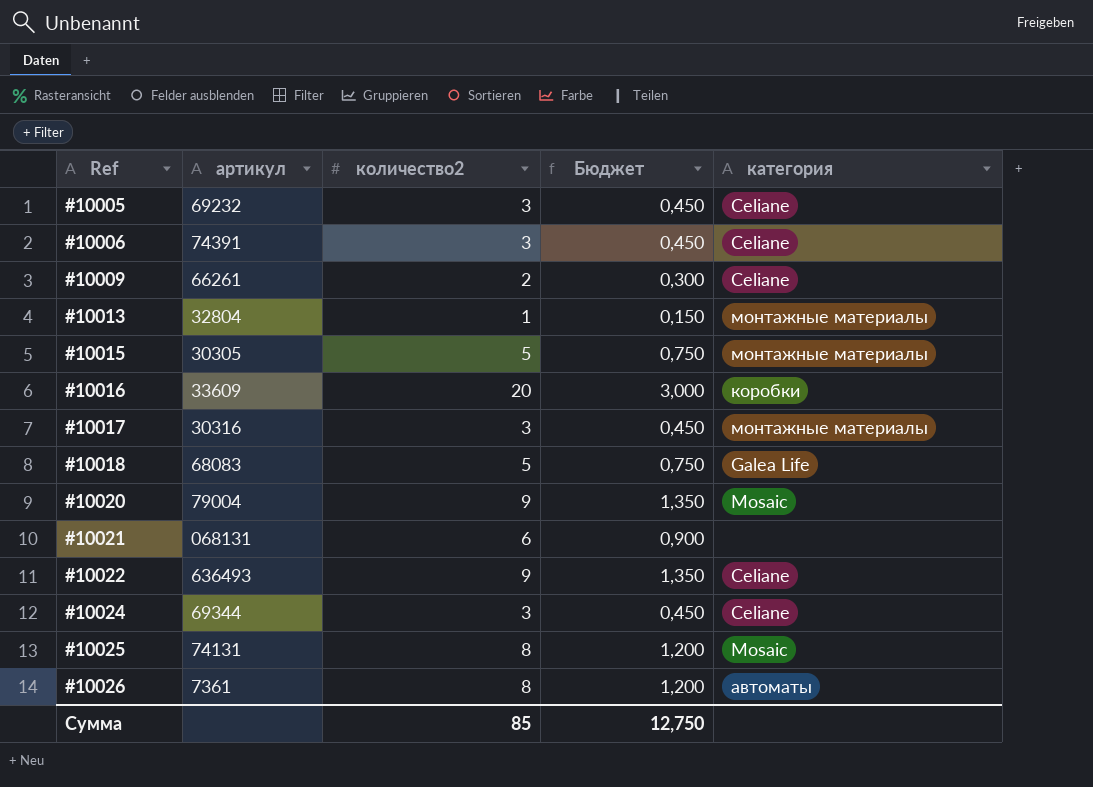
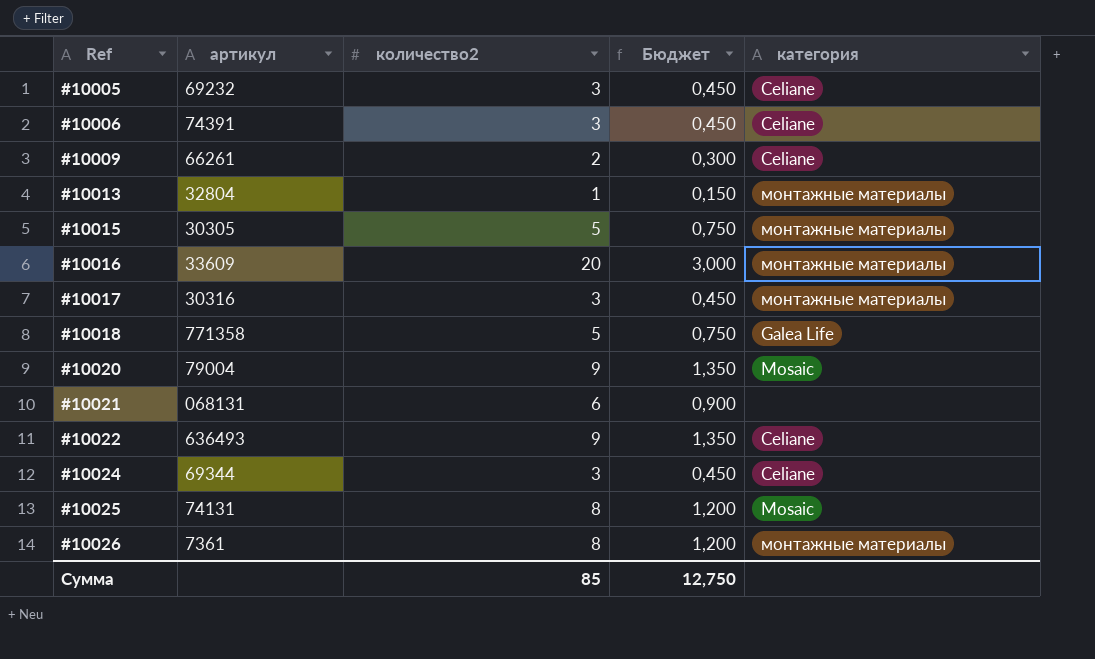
#10016 | категория: коробки -> монтажные материалы
#10018 | артикул: 68083 -> 771358
#10026 | категория: автоматы -> монтажные материалы

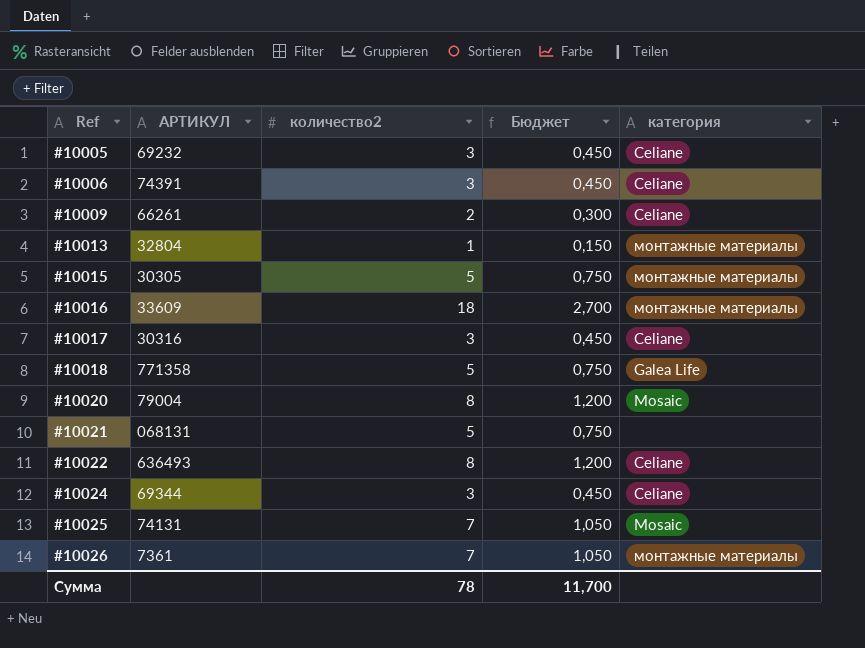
column name: артикул -> АРТИКУЛ
#10016 | количество2: 20 -> 18
#10016 | Бюджет: 3,000 -> 2,700
#10017 | категория: монтажные материалы -> Celiane
#10020 | количество2: 9 -> 8
#10020 | Бюджет: 1,350 -> 1,200
#10021 | количество2: 6 -> 5
#10021 | Бюджет: 0,900 -> 0,750
#10022 | количество2: 9 -> 8
#10022 | Бюджет: 1,350 -> 1,200
#10025 | количество2: 8 -> 7
#10025 | Бюджет: 1,200 -> 1,050
#10026 | количество2: 8 -> 7
#10026 | Бюджет: 1,200 -> 1,050
Сумма | количество2: 85 -> 78
Сумма | Бюджет: 12,750 -> 11,700

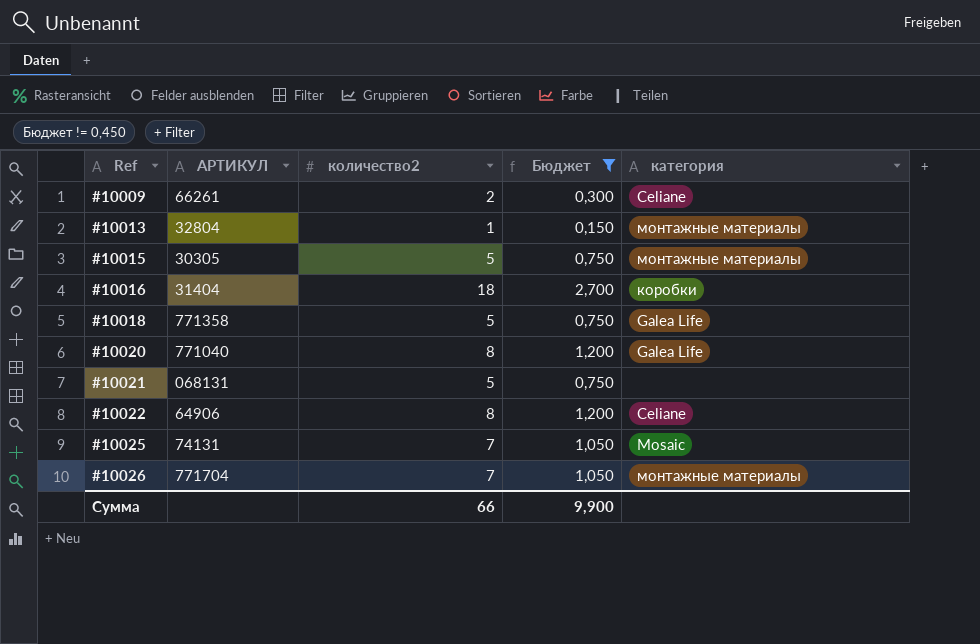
filter: none -> Бюджет != 0,450
#10016 | АРТИКУЛ: 33609 -> 31404
#10016 | категория: монтажные материалы -> коробки
#10020 | АРТИКУЛ: 79004 -> 771040
#10020 | категория: Mosaic -> Galea Life
#10022 | АРТИКУЛ: 636493 -> 64906
#10026 | АРТИКУЛ: 7361 -> 771704
Сумма | количество2: 78 -> 66
Сумма | Бюджет: 11,700 -> 9,900

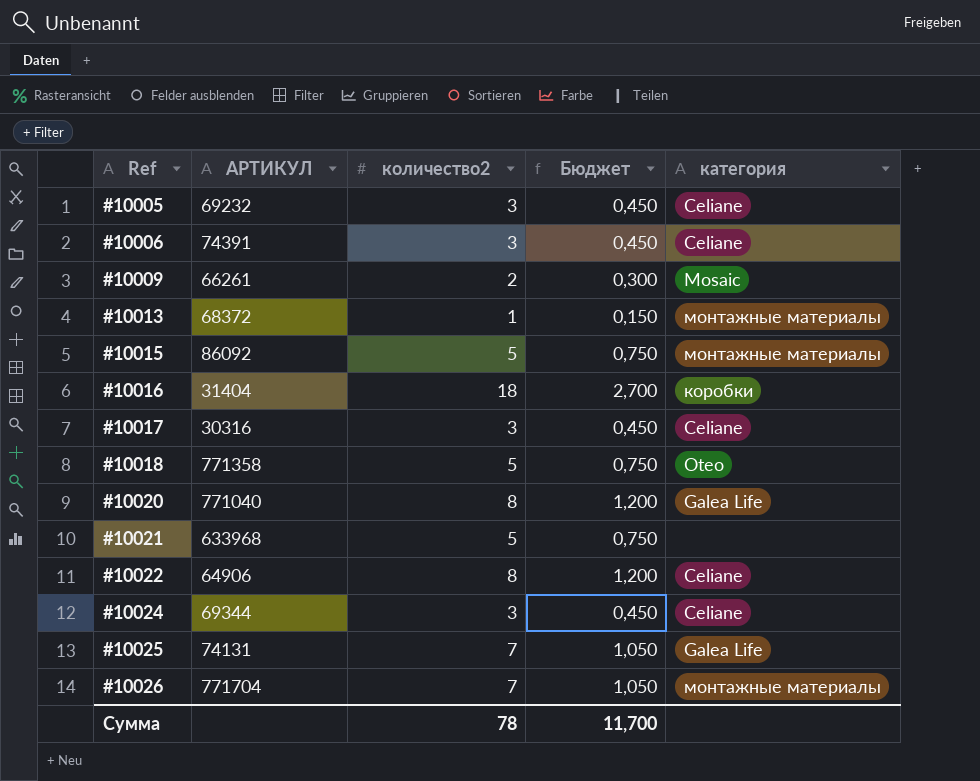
filter: Бюджет != 0,450 -> none
#10009 | категория: Celiane -> Mosaic
#10013 | АРТИКУЛ: 32804 -> 68372
#10015 | АРТИКУЛ: 30305 -> 86092
#10018 | категория: Galea Life -> Oteo
#10021 | АРТИКУЛ: 068131 -> 633968
#10025 | категория: Mosaic -> Galea Life
Сумма | количество2: 66 -> 78
Сумма | Бюджет: 9,900 -> 11,700

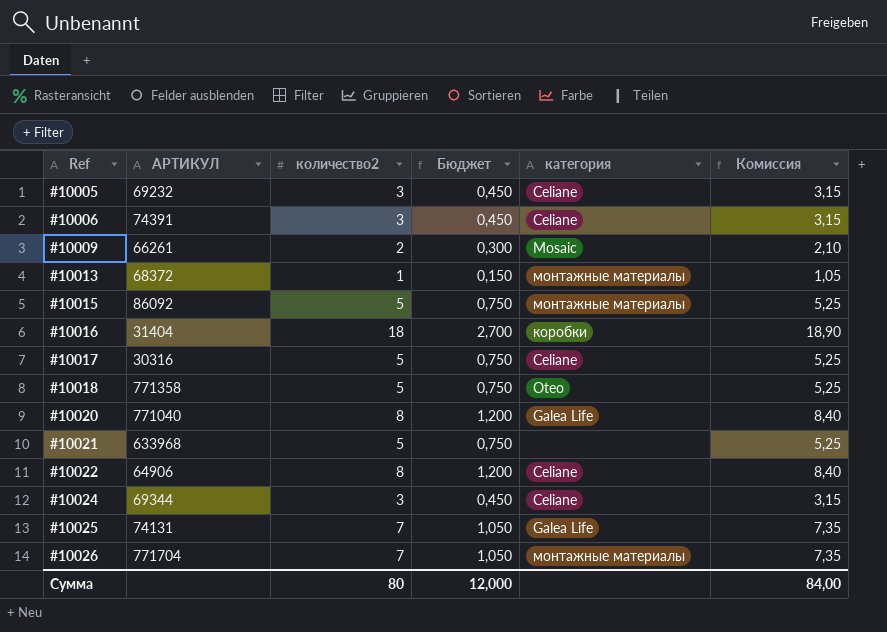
column Комиссия | formula: none -> [количество2] * 1,05
#10017 | количество2: 3 -> 5
#10017 | Бюджет: 0,450 -> 0,750
Сумма | количество2: 78 -> 80
Сумма | Бюджет: 11,700 -> 12,000

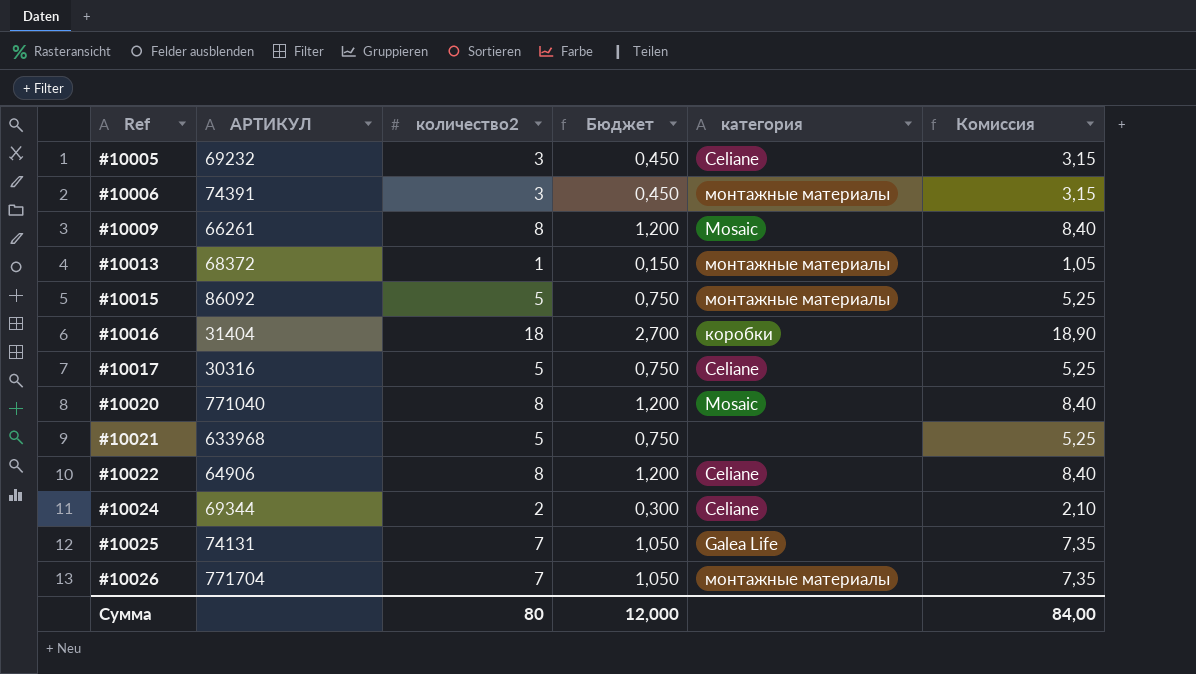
row #10018: 771358 | 5 | 0,750 | Oteo | 5,25 -> none
#10006 | категория: Celiane -> монтажные материалы
#10009 | количество2: 2 -> 8
#10009 | Бюджет: 0,300 -> 1,200
#10009 | Комиссия: 2,10 -> 8,40
#10020 | категория: Galea Life -> Mosaic
#10024 | количество2: 3 -> 2
#10024 | Бюджет: 0,450 -> 0,300
#10024 | Комиссия: 3,15 -> 2,10

